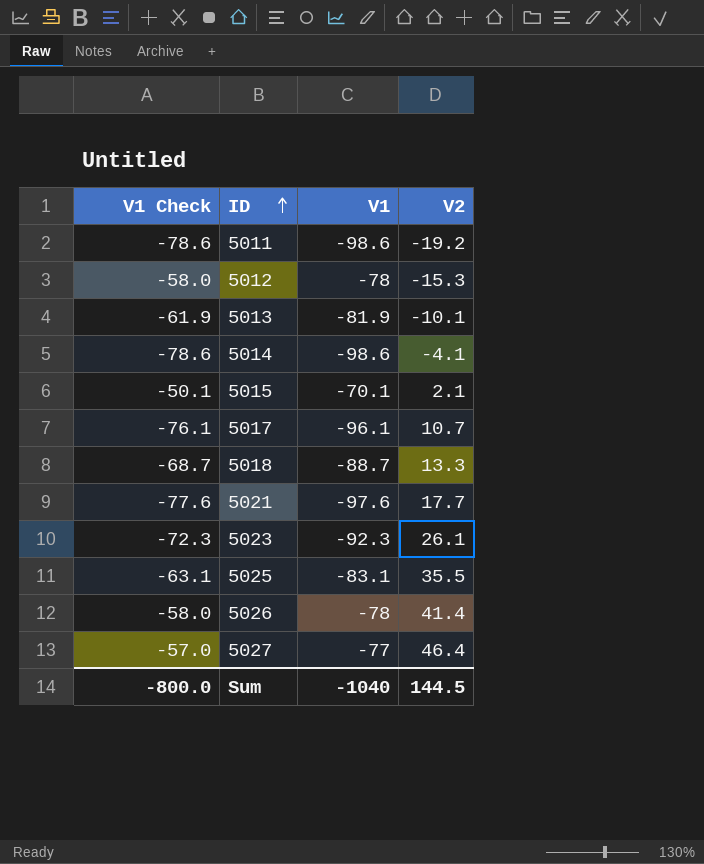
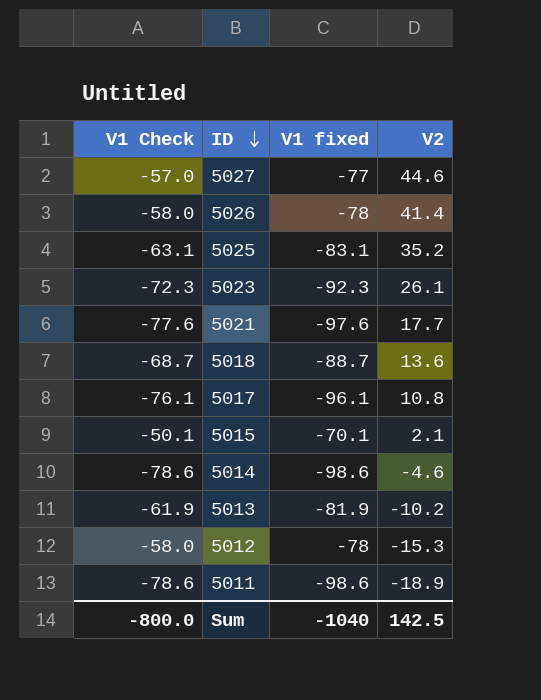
row order: ID ascending -> ID descending
column name: V1 -> V1 fixed
5027 | V2: 46.4 -> 44.6
5025 | V2: 35.5 -> 35.2
5018 | V2: 13.3 -> 13.6
5017 | V2: 10.7 -> 10.8
5014 | V2: -4.1 -> -4.6
5013 | V2: -10.1 -> -10.2
5011 | V2: -19.2 -> -18.9
Sum | V2: 144.5 -> 142.5

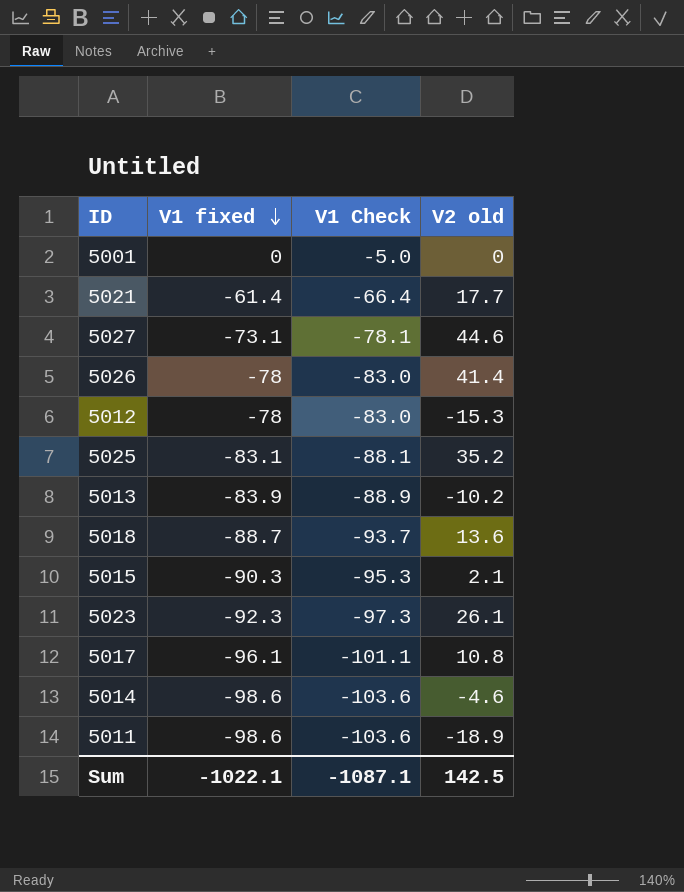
row order: ID descending -> V1 fixed descending
column V1 Check | formula: [V1 fixed] + 20 -> [V1 fixed] - 5
column V1 Check | position: 1 -> 3
column name: V2 -> V2 old
row 5001: none -> 0 | -5.0 | 0
5021 | V1 fixed: -97.6 -> -61.4
5027 | V1 fixed: -77 -> -73.1
5013 | V1 fixed: -81.9 -> -83.9
5015 | V1 fixed: -70.1 -> -90.3
Sum | V1 fixed: -1040 -> -1022.1
Sum | V1 Check: -800.0 -> -1087.1

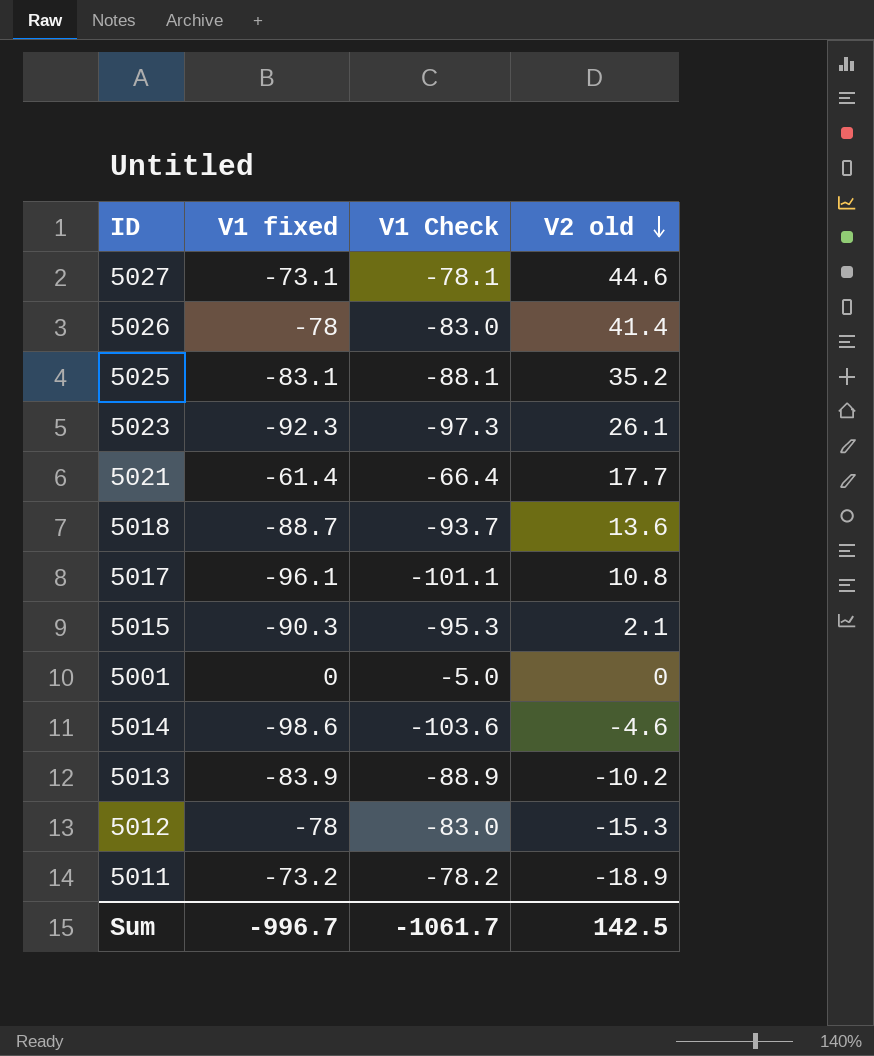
row order: V1 fixed descending -> V2 old descending
5011 | V1 fixed: -98.6 -> -73.2
5011 | V1 Check: -103.6 -> -78.2
Sum | V1 fixed: -1022.1 -> -996.7
Sum | V1 Check: -1087.1 -> -1061.7

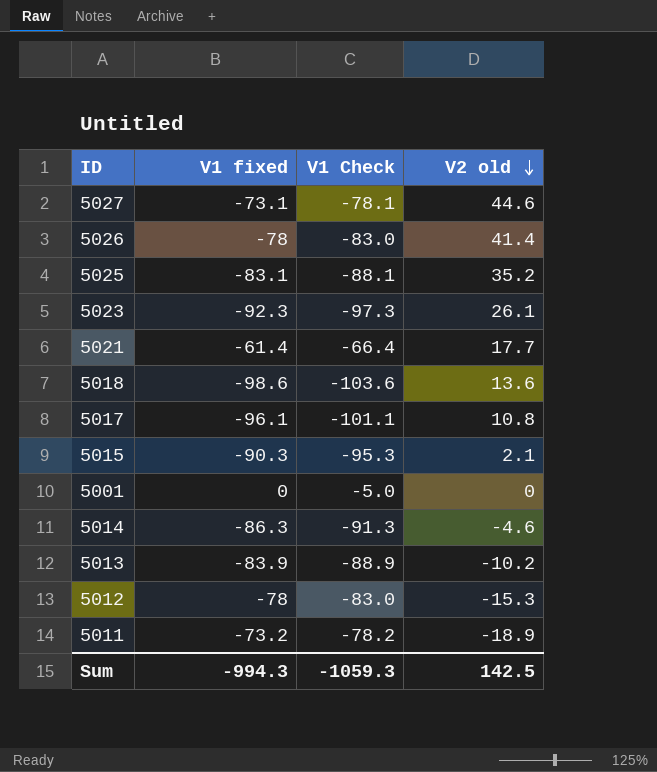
5018 | V1 fixed: -88.7 -> -98.6
5018 | V1 Check: -93.7 -> -103.6
5014 | V1 fixed: -98.6 -> -86.3
5014 | V1 Check: -103.6 -> -91.3
Sum | V1 fixed: -996.7 -> -994.3
Sum | V1 Check: -1061.7 -> -1059.3

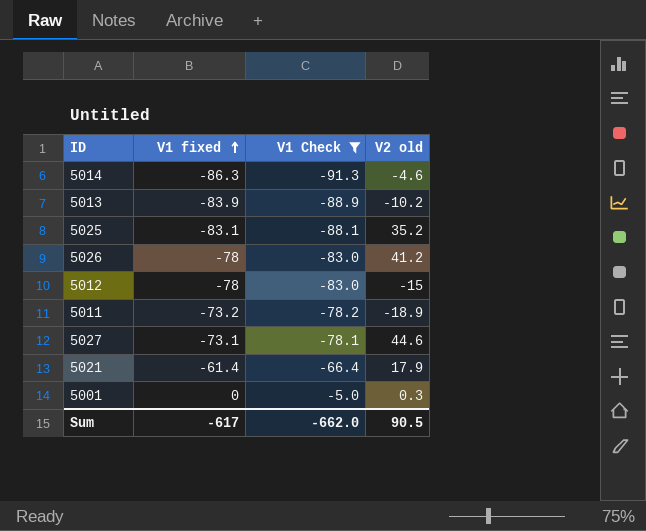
filter: none -> V1 Check >= -91.3
row order: V2 old descending -> V1 fixed ascending
5026 | V2 old: 41.4 -> 41.2
5012 | V2 old: -15.3 -> -15
5021 | V2 old: 17.7 -> 17.9
5001 | V2 old: 0 -> 0.3
Sum | V1 fixed: -994.3 -> -617
Sum | V1 Check: -1059.3 -> -662.0
Sum | V2 old: 142.5 -> 90.5

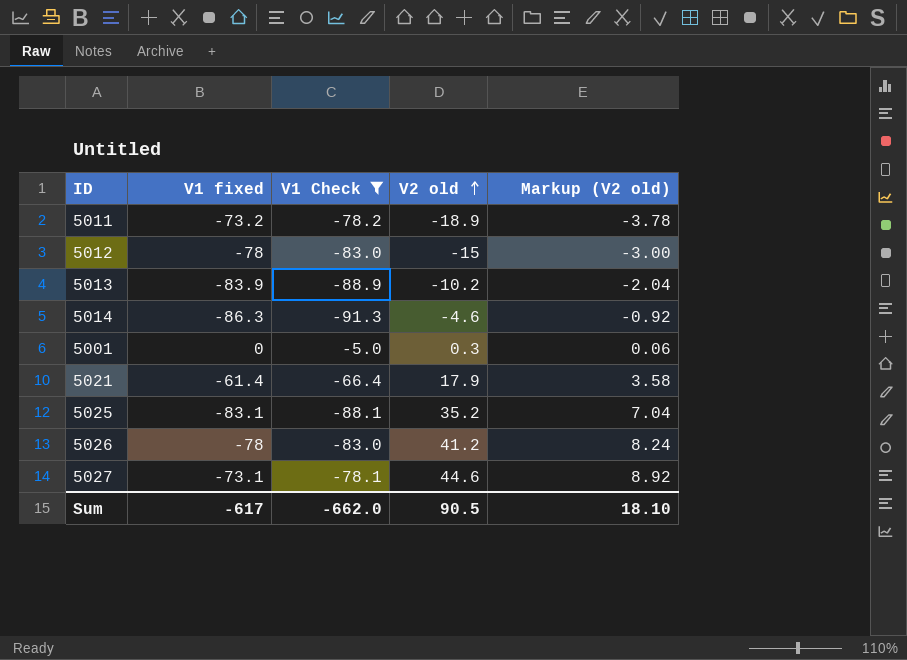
row order: V1 fixed ascending -> V2 old ascending
column Markup (V2 old) | formula: none -> [V2 old] * 0.2

